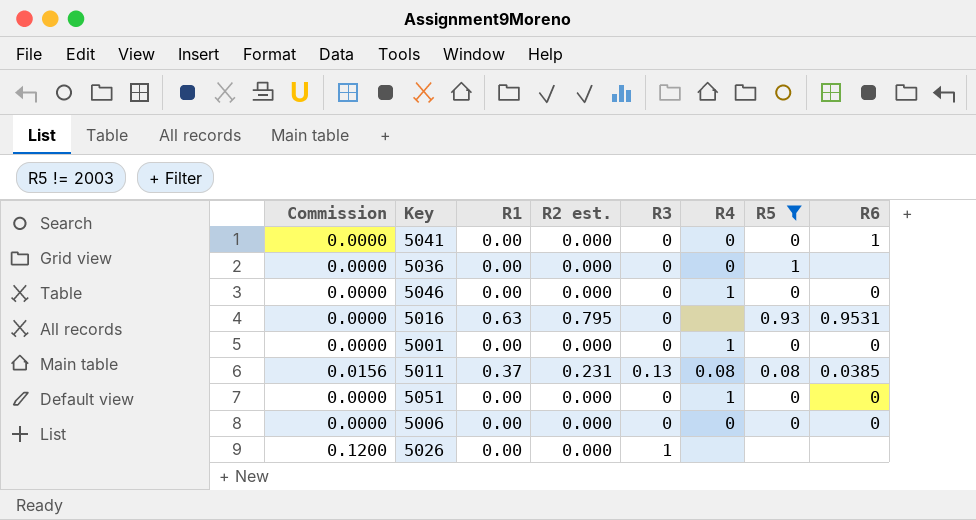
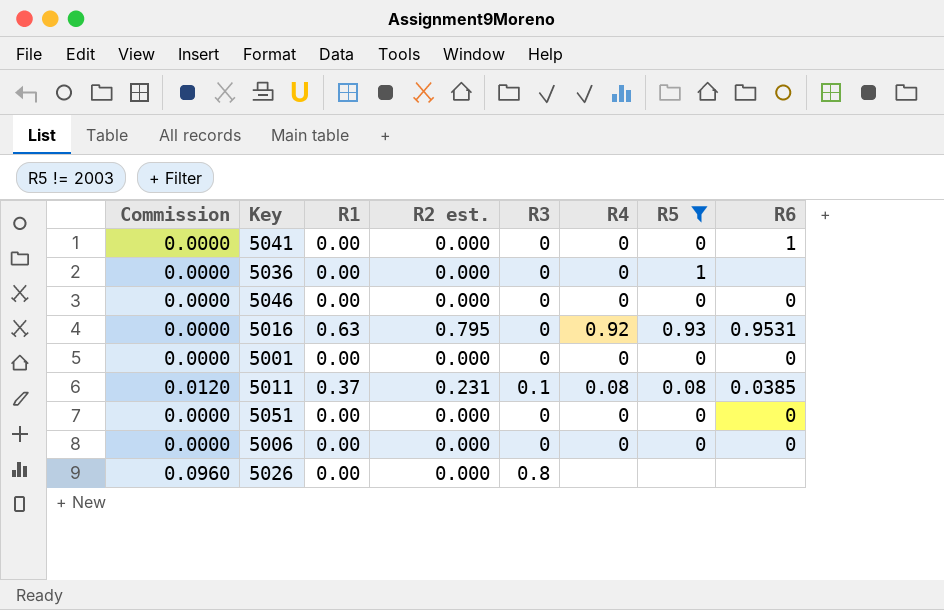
5046 | R4: 1 -> 0
5016 | R4: none -> 0.92
5001 | R4: 1 -> 0
5011 | Commission: 0.0156 -> 0.0120
5011 | R3: 0.13 -> 0.1
5051 | R4: 1 -> 0
5026 | Commission: 0.1200 -> 0.0960
5026 | R3: 1 -> 0.8

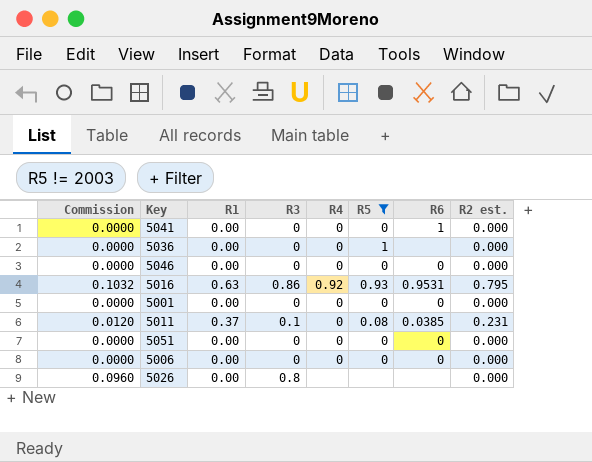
column R2 est. | position: 4 -> 8
5016 | Commission: 0.0000 -> 0.1032
5016 | R3: 0 -> 0.86
5011 | R4: 0.08 -> 0

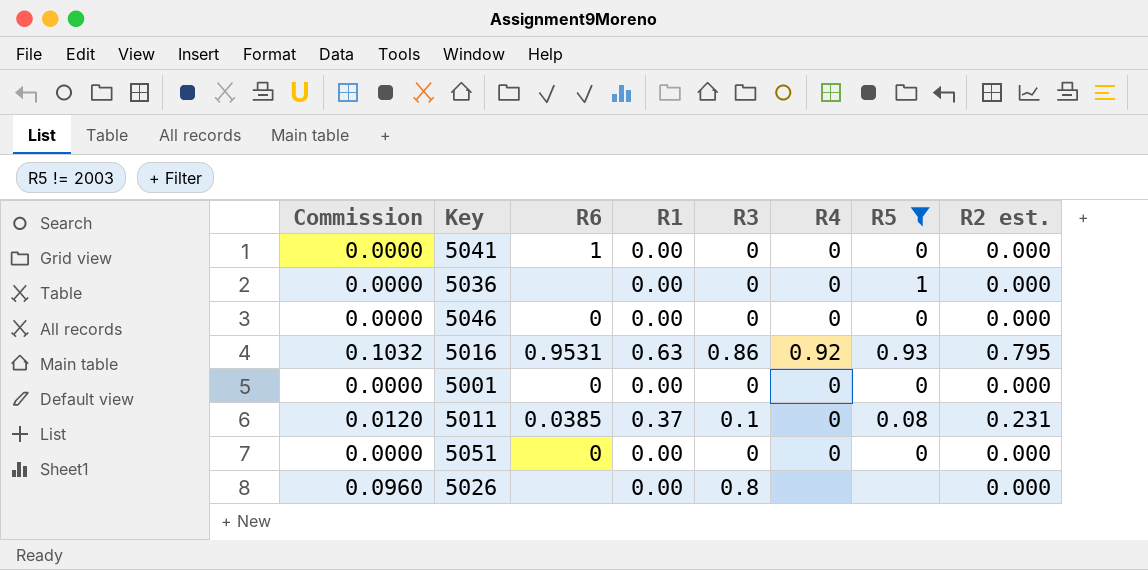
column R6 | position: 7 -> 3
row 5006: 0.0000 | 0.00 | 0 | 0 | 0 | 0 | 0.000 -> none

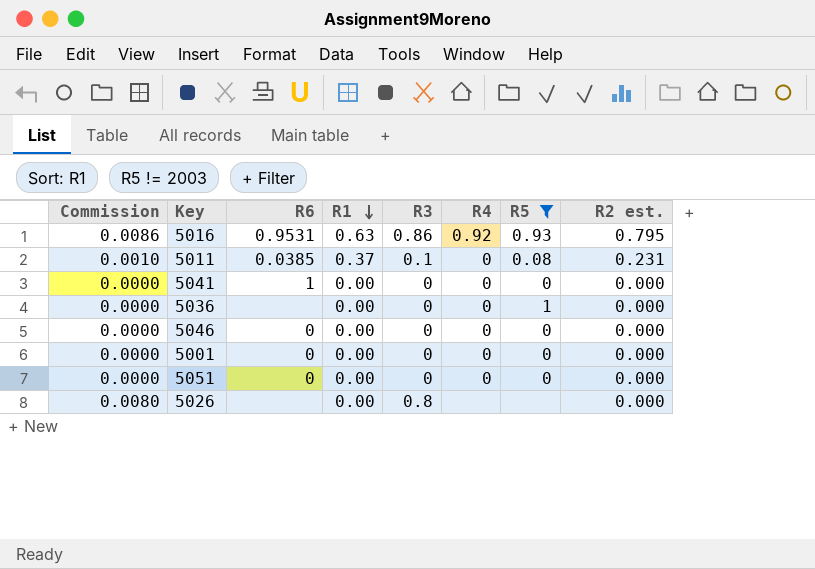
row order: none -> R1 descending
column Commission | formula: [R3] * 0.12 -> [R3] * 0.01

